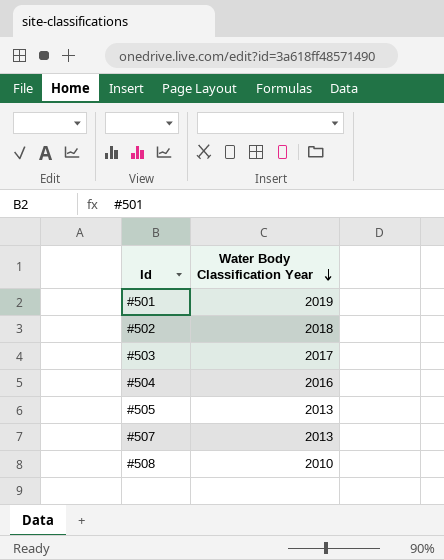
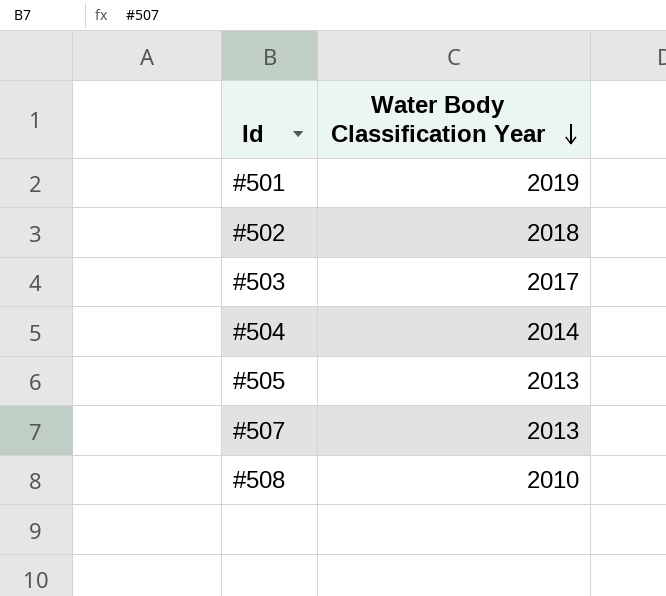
#504 | Water Body Classification Year: 2016 -> 2014

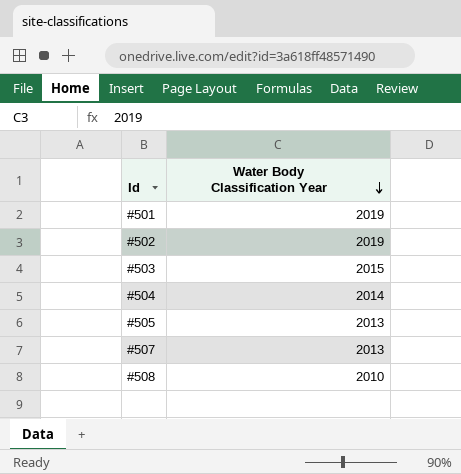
#502 | Water Body Classification Year: 2018 -> 2019
#503 | Water Body Classification Year: 2017 -> 2015

